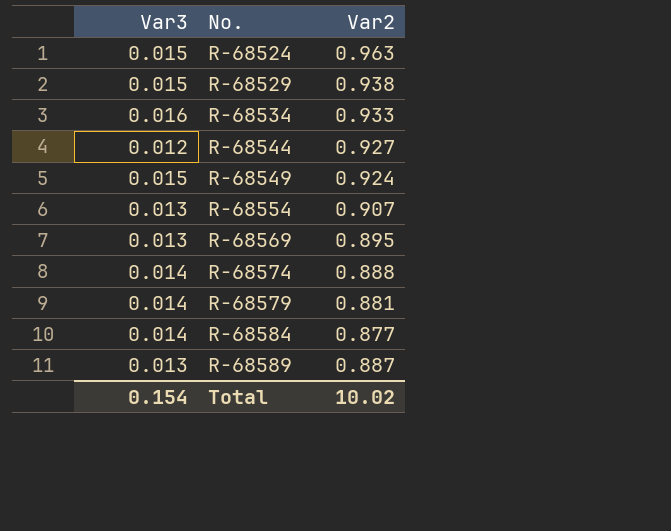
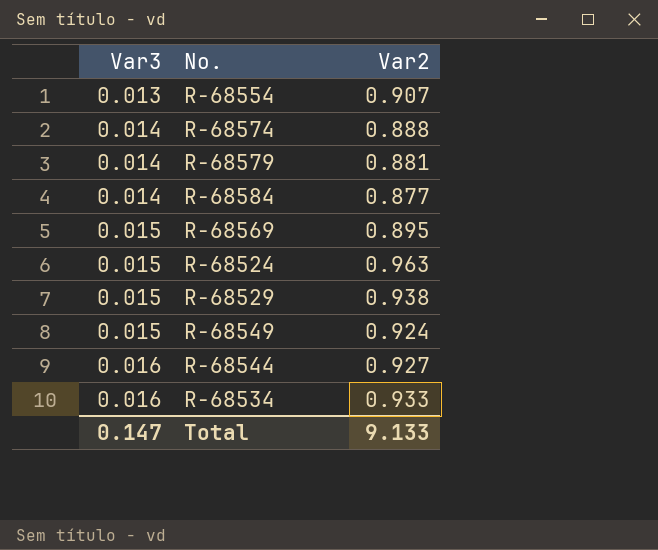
row order: No. ascending -> Var3 ascending
row R-68589: 0.013 | 0.887 -> none
R-68569 | Var3: 0.013 -> 0.015
R-68544 | Var3: 0.012 -> 0.016
Total | Var3: 0.154 -> 0.147
Total | Var2: 10.02 -> 9.133

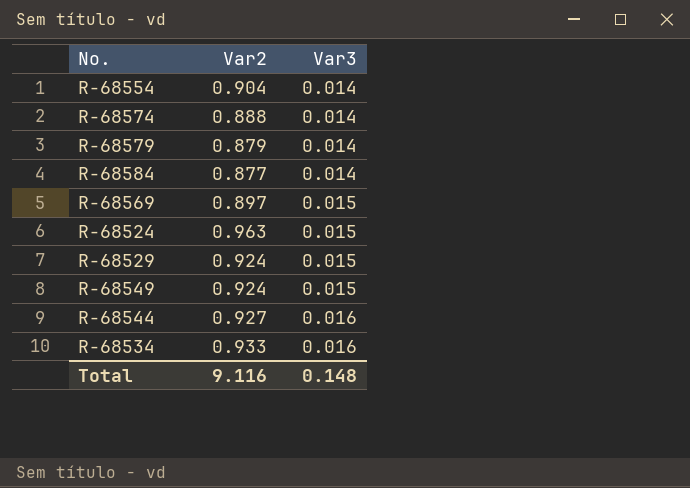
column Var3 | position: 1 -> 3
R-68554 | Var2: 0.907 -> 0.904
R-68554 | Var3: 0.013 -> 0.014
R-68579 | Var2: 0.881 -> 0.879
R-68569 | Var2: 0.895 -> 0.897
R-68529 | Var2: 0.938 -> 0.924
Total | Var2: 9.133 -> 9.116
Total | Var3: 0.147 -> 0.148

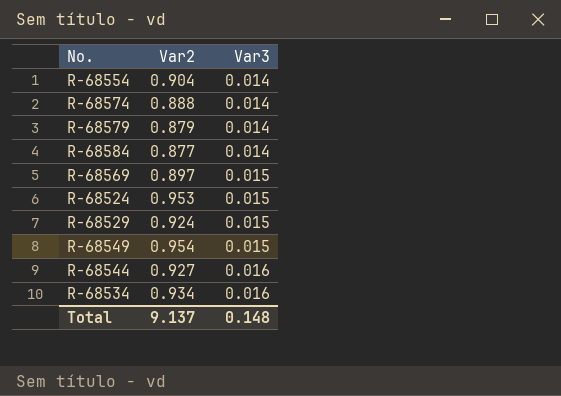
R-68524 | Var2: 0.963 -> 0.953
R-68549 | Var2: 0.924 -> 0.954
R-68534 | Var2: 0.933 -> 0.934
Total | Var2: 9.116 -> 9.137

